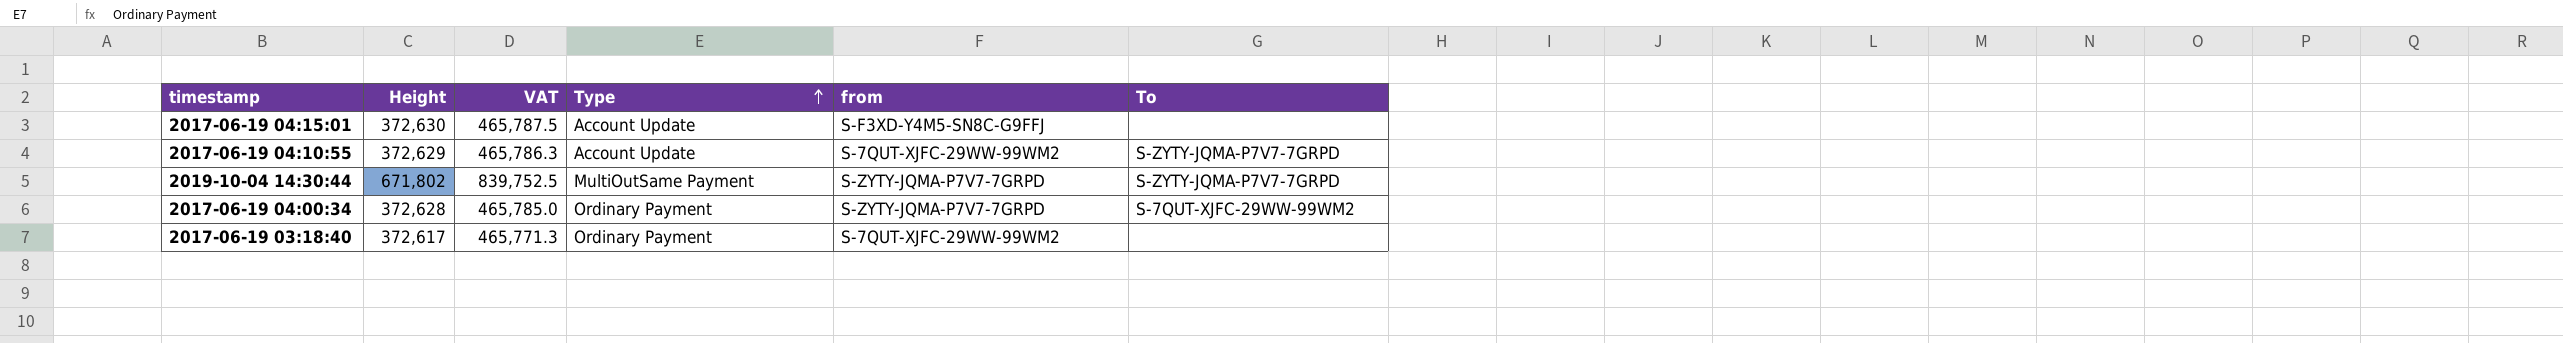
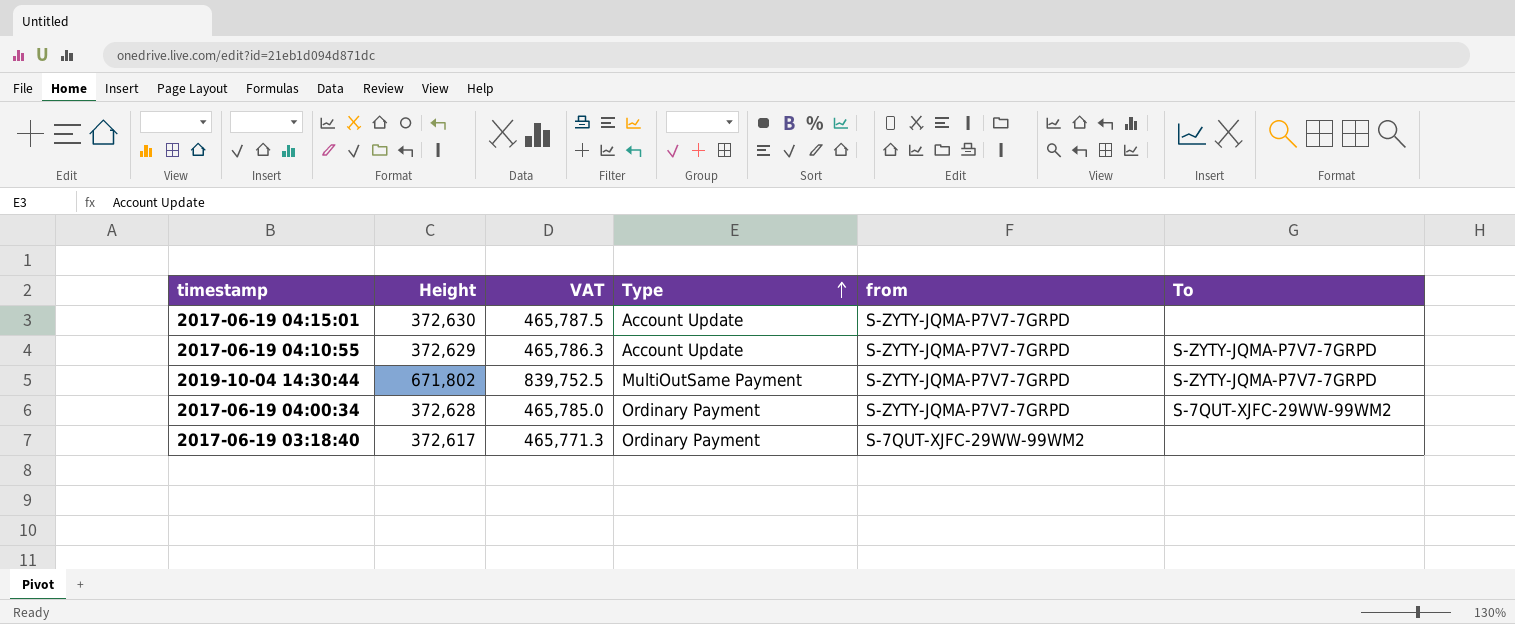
2017-06-19 04:15:01 | from: S-F3XD-Y4M5-SN8C-G9FFJ -> S-ZYTY-JQMA-P7V7-7GRPD
2017-06-19 04:10:55 | from: S-7QUT-XJFC-29WW-99WM2 -> S-ZYTY-JQMA-P7V7-7GRPD

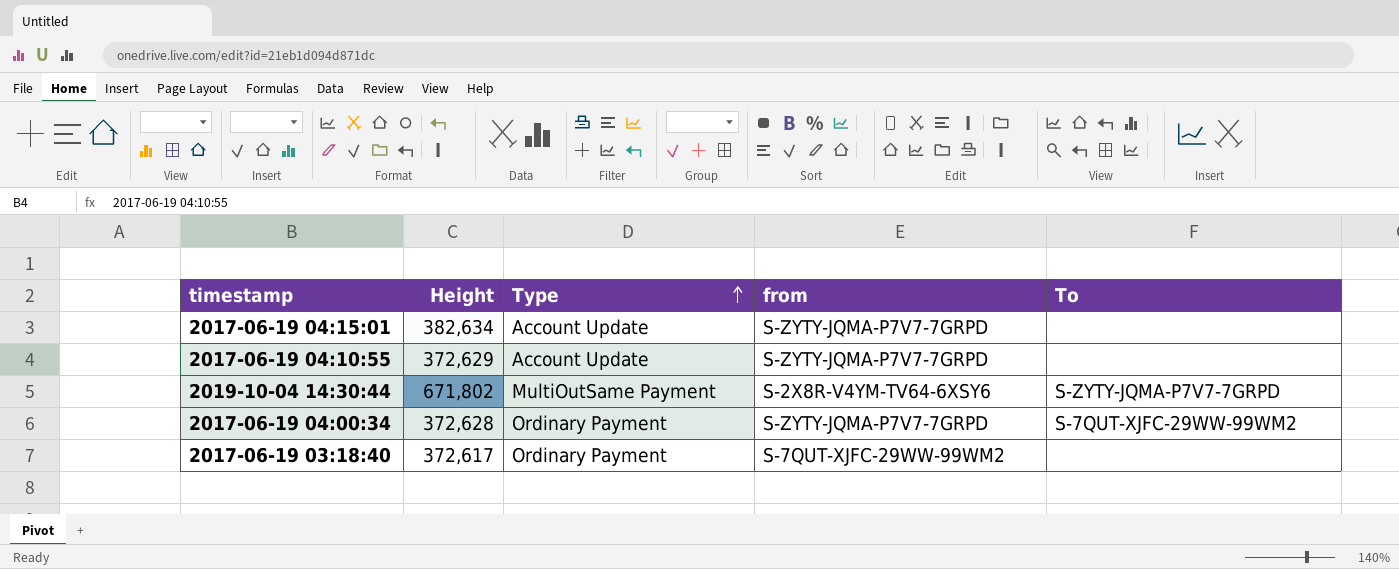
column VAT | formula: [Height] * 1.25 -> none
2017-06-19 04:15:01 | Height: 372,630 -> 382,634
2017-06-19 04:10:55 | To: S-ZYTY-JQMA-P7V7-7GRPD -> none
2019-10-04 14:30:44 | from: S-ZYTY-JQMA-P7V7-7GRPD -> S-2X8R-V4YM-TV64-6XSY6

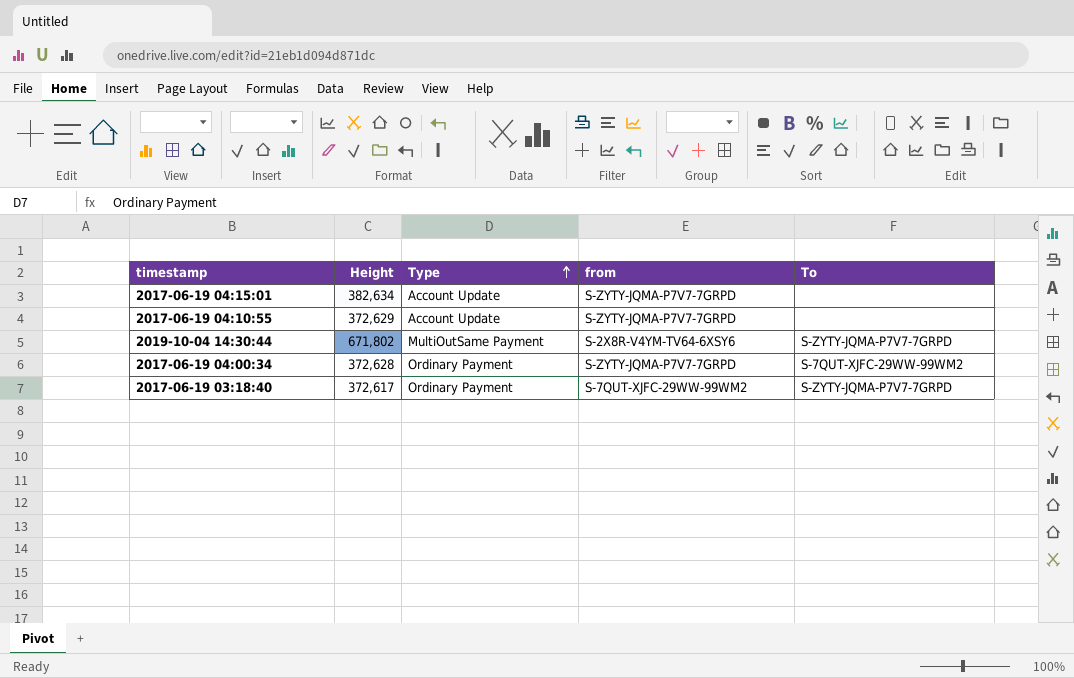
2017-06-19 03:18:40 | To: none -> S-ZYTY-JQMA-P7V7-7GRPD

